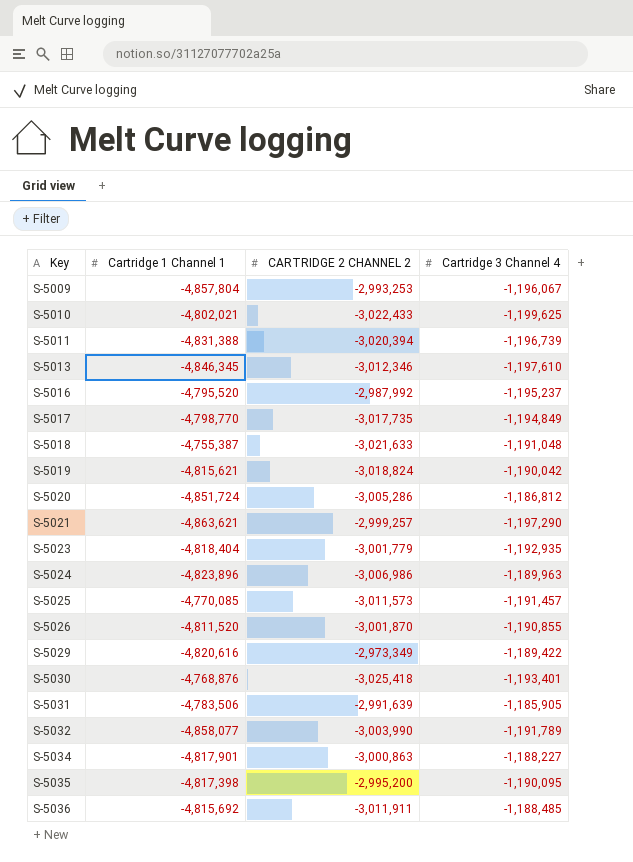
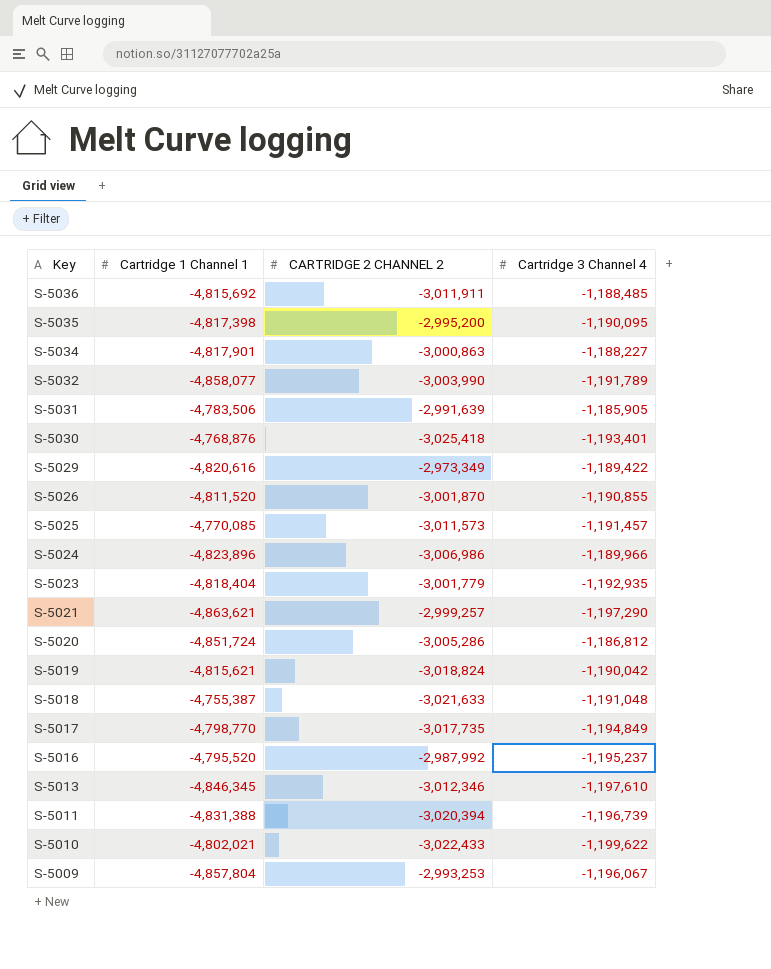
row order: Key ascending -> Key descending
S-5024 | Cartridge 3 Channel 4: -1,189,963 -> -1,189,966
S-5010 | Cartridge 3 Channel 4: -1,199,625 -> -1,199,622

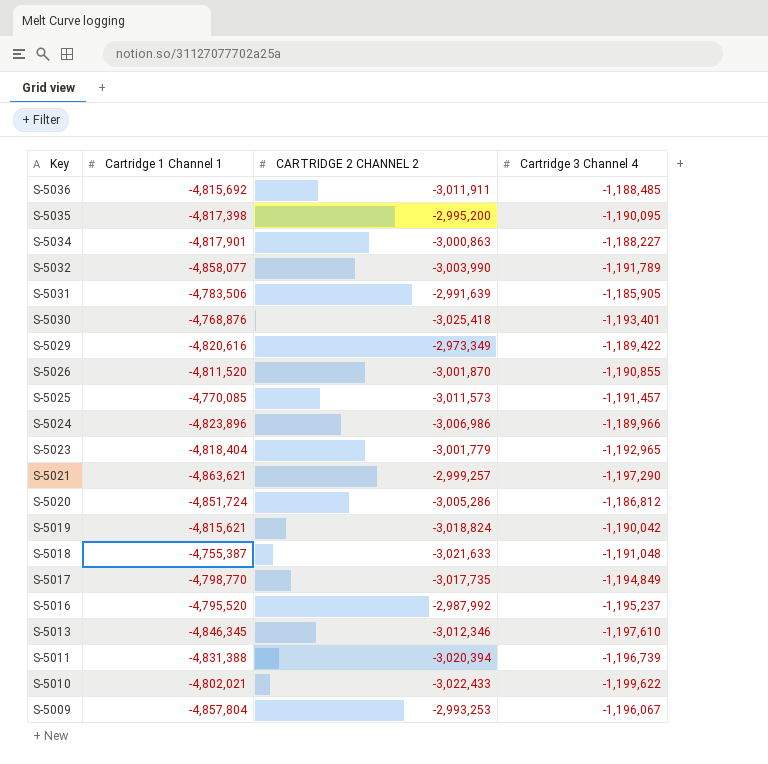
S-5023 | Cartridge 3 Channel 4: -1,192,935 -> -1,192,965

